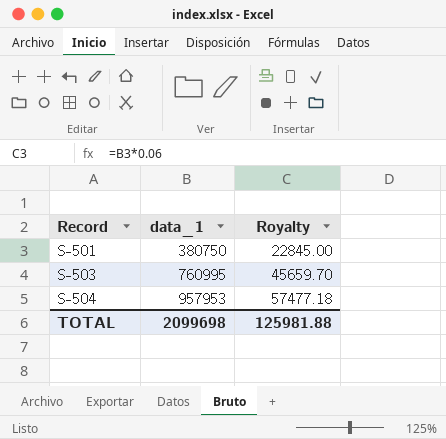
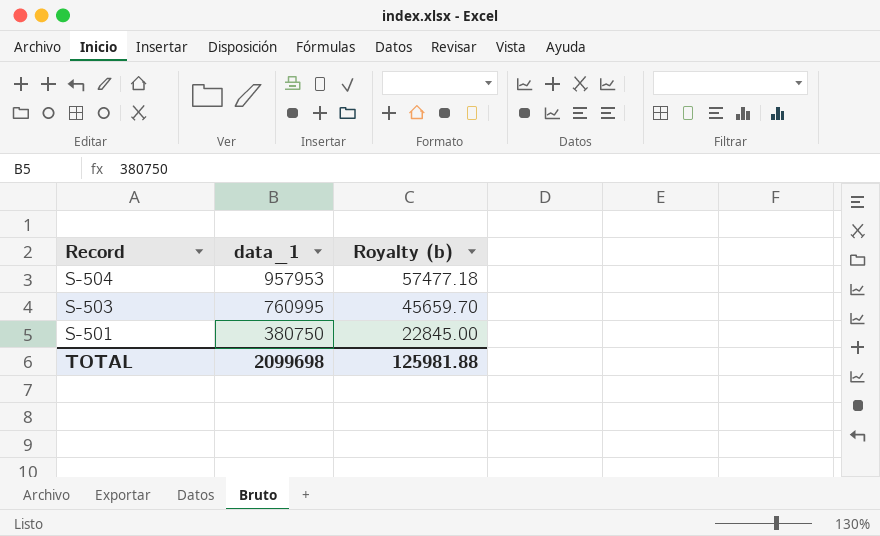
row order: Record ascending -> Record descending
column name: Royalty -> Royalty (b)

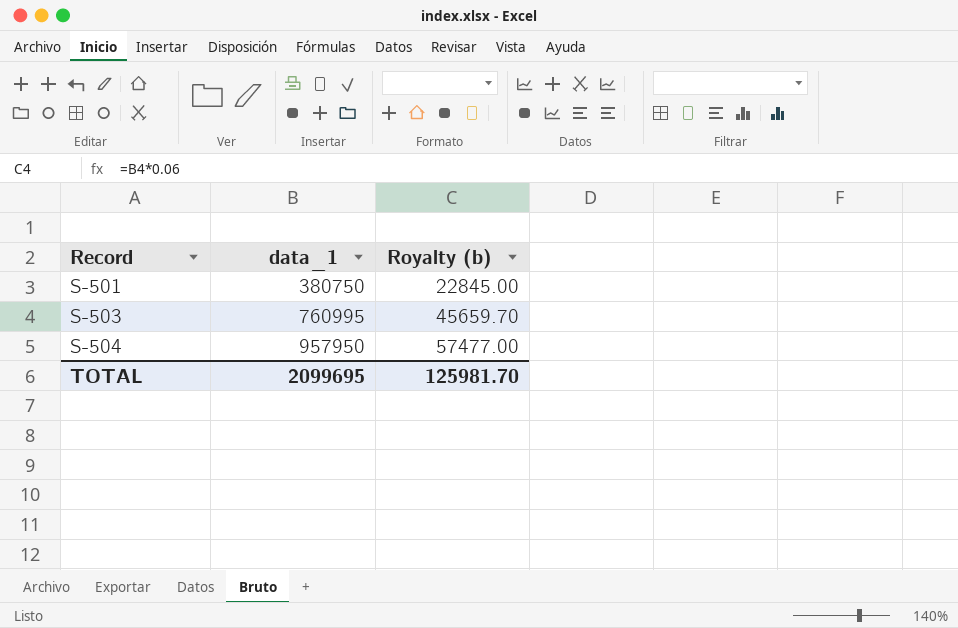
row order: Record descending -> Record ascending
S-504 | data_1: 957953 -> 957950
S-504 | Royalty (b): 57477.18 -> 57477.00
TOTAL | data_1: 2099698 -> 2099695
TOTAL | Royalty (b): 125981.88 -> 125981.70

